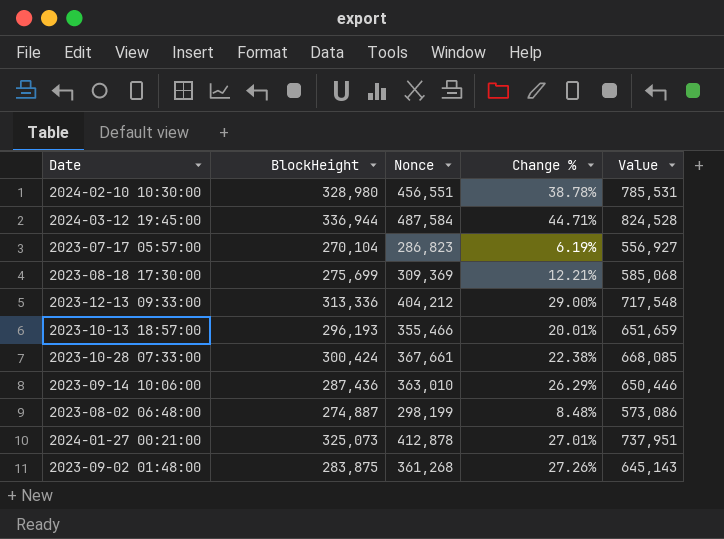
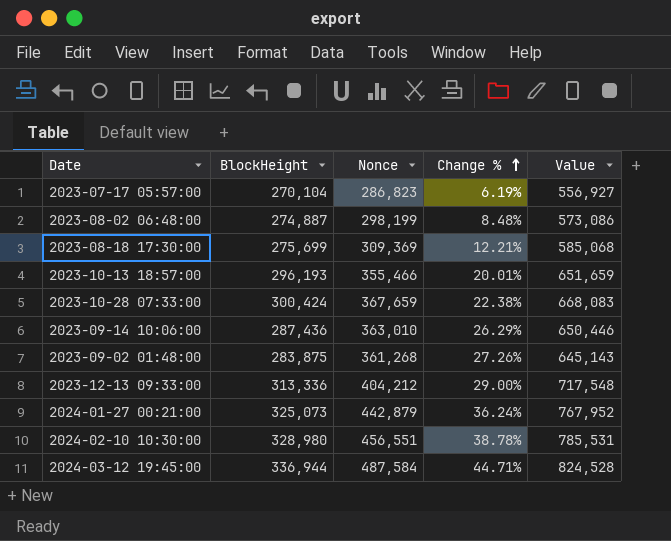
row order: none -> Change % ascending
2023-10-28 07:33:00 | Nonce: 367,661 -> 367,659
2023-10-28 07:33:00 | Value: 668,085 -> 668,083
2024-01-27 00:21:00 | Nonce: 412,878 -> 442,879
2024-01-27 00:21:00 | Change %: 27.01% -> 36.24%
2024-01-27 00:21:00 | Value: 737,951 -> 767,952

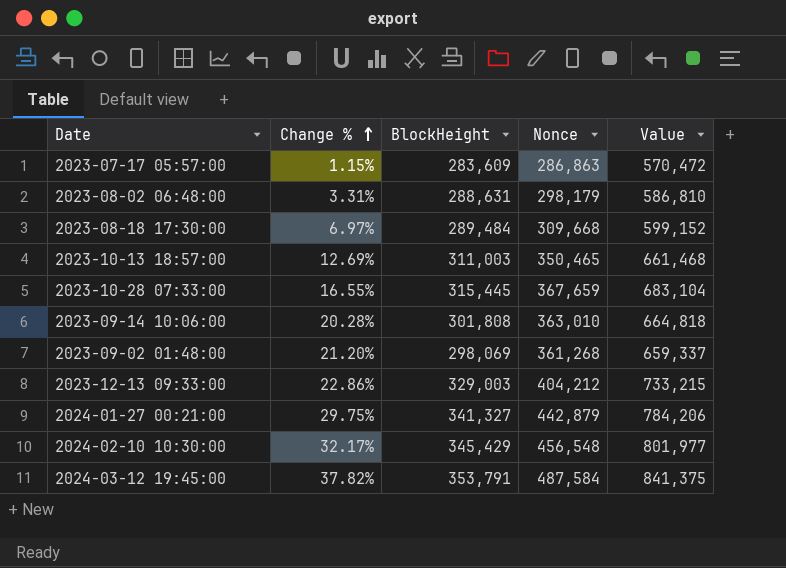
column Change % | position: 4 -> 2
2023-07-17 05:57:00 | Change %: 6.19% -> 1.15%
2023-07-17 05:57:00 | BlockHeight: 270,104 -> 283,609
2023-07-17 05:57:00 | Nonce: 286,823 -> 286,863
2023-07-17 05:57:00 | Value: 556,927 -> 570,472
2023-08-02 06:48:00 | Change %: 8.48% -> 3.31%
2023-08-02 06:48:00 | BlockHeight: 274,887 -> 288,631
2023-08-02 06:48:00 | Nonce: 298,199 -> 298,179
2023-08-02 06:48:00 | Value: 573,086 -> 586,810
2023-08-18 17:30:00 | Change %: 12.21% -> 6.97%
2023-08-18 17:30:00 | BlockHeight: 275,699 -> 289,484
2023-08-18 17:30:00 | Nonce: 309,369 -> 309,668
2023-08-18 17:30:00 | Value: 585,068 -> 599,152
2023-10-13 18:57:00 | Change %: 20.01% -> 12.69%
2023-10-13 18:57:00 | BlockHeight: 296,193 -> 311,003
2023-10-13 18:57:00 | Nonce: 355,466 -> 350,465
2023-10-13 18:57:00 | Value: 651,659 -> 661,468
2023-10-28 07:33:00 | Change %: 22.38% -> 16.55%
2023-10-28 07:33:00 | BlockHeight: 300,424 -> 315,445
2023-10-28 07:33:00 | Value: 668,083 -> 683,104
2023-09-14 10:06:00 | Change %: 26.29% -> 20.28%
2023-09-14 10:06:00 | BlockHeight: 287,436 -> 301,808
2023-09-14 10:06:00 | Value: 650,446 -> 664,818
2023-09-02 01:48:00 | Change %: 27.26% -> 21.20%
2023-09-02 01:48:00 | BlockHeight: 283,875 -> 298,069
2023-09-02 01:48:00 | Value: 645,143 -> 659,337
2023-12-13 09:33:00 | Change %: 29.00% -> 22.86%
2023-12-13 09:33:00 | BlockHeight: 313,336 -> 329,003
2023-12-13 09:33:00 | Value: 717,548 -> 733,215
2024-01-27 00:21:00 | Change %: 36.24% -> 29.75%
2024-01-27 00:21:00 | BlockHeight: 325,073 -> 341,327
2024-01-27 00:21:00 | Value: 767,952 -> 784,206
2024-02-10 10:30:00 | Change %: 38.78% -> 32.17%
2024-02-10 10:30:00 | BlockHeight: 328,980 -> 345,429
2024-02-10 10:30:00 | Nonce: 456,551 -> 456,548
2024-02-10 10:30:00 | Value: 785,531 -> 801,977
2024-03-12 19:45:00 | Change %: 44.71% -> 37.82%
2024-03-12 19:45:00 | BlockHeight: 336,944 -> 353,791
2024-03-12 19:45:00 | Value: 824,528 -> 841,375

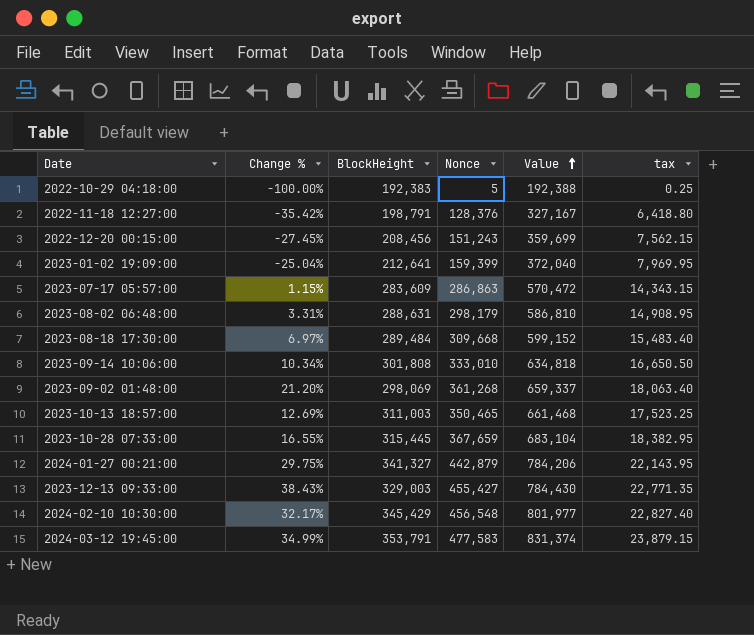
row order: Change % ascending -> Value ascending
column tax | formula: none -> [Nonce] * 0.05
row 2022-10-29 04:18:00: none -> -100.00% | 192,383 | 5 | 192,388 | 0.25
row 2022-11-18 12:27:00: none -> -35.42% | 198,791 | 128,376 | 327,167 | 6,418.80
row 2022-12-20 00:15:00: none -> -27.45% | 208,456 | 151,243 | 359,699 | 7,562.15
row 2023-01-02 19:09:00: none -> -25.04% | 212,641 | 159,399 | 372,040 | 7,969.95
2023-09-14 10:06:00 | Change %: 20.28% -> 10.34%
2023-09-14 10:06:00 | Nonce: 363,010 -> 333,010
2023-09-14 10:06:00 | Value: 664,818 -> 634,818
2023-12-13 09:33:00 | Change %: 22.86% -> 38.43%
2023-12-13 09:33:00 | Nonce: 404,212 -> 455,427
2023-12-13 09:33:00 | Value: 733,215 -> 784,430
2024-03-12 19:45:00 | Change %: 37.82% -> 34.99%
2024-03-12 19:45:00 | Nonce: 487,584 -> 477,583
2024-03-12 19:45:00 | Value: 841,375 -> 831,374

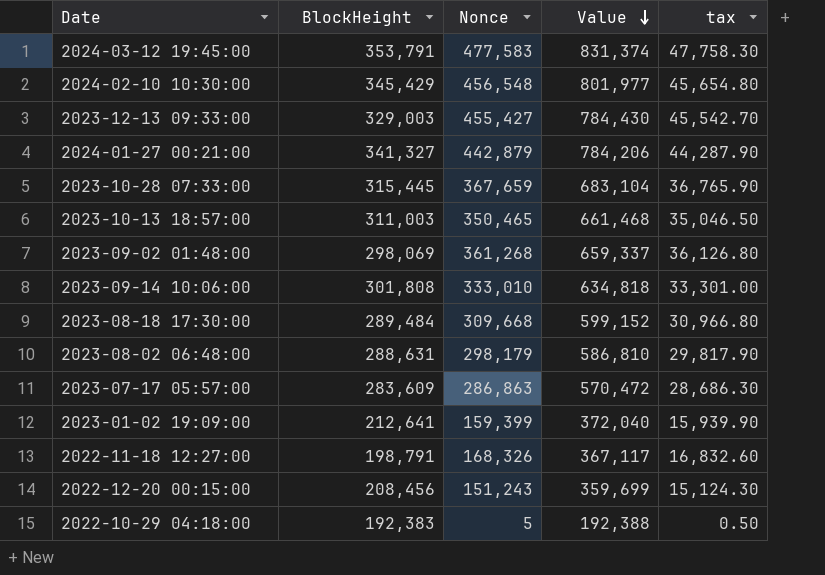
row order: Value ascending -> Value descending
column Change % | formula: ([Nonce] - [BlockHeight]) / [BlockHeight] -> none
column tax | formula: [Nonce] * 0.05 -> [Nonce] * 0.1
2022-11-18 12:27:00 | Nonce: 128,376 -> 168,326
2022-11-18 12:27:00 | Value: 327,167 -> 367,117

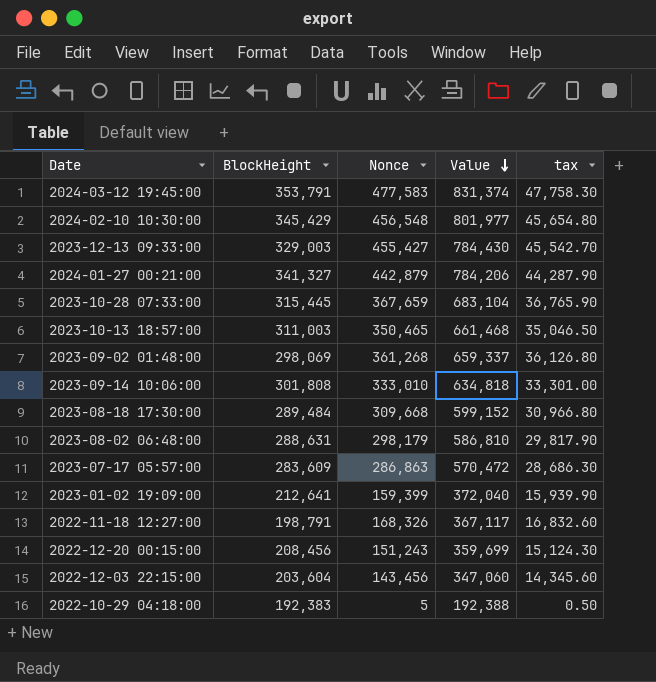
row 2022-12-03 22:15:00: none -> 203,604 | 143,456 | 347,060 | 14,345.60

